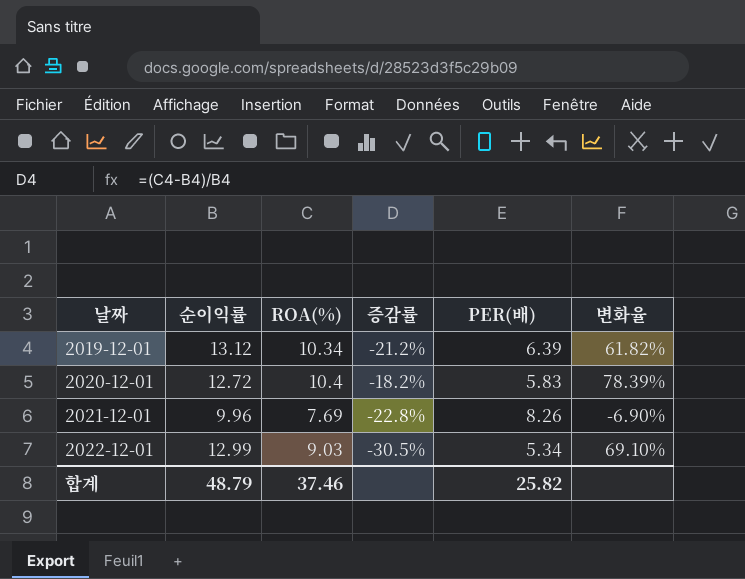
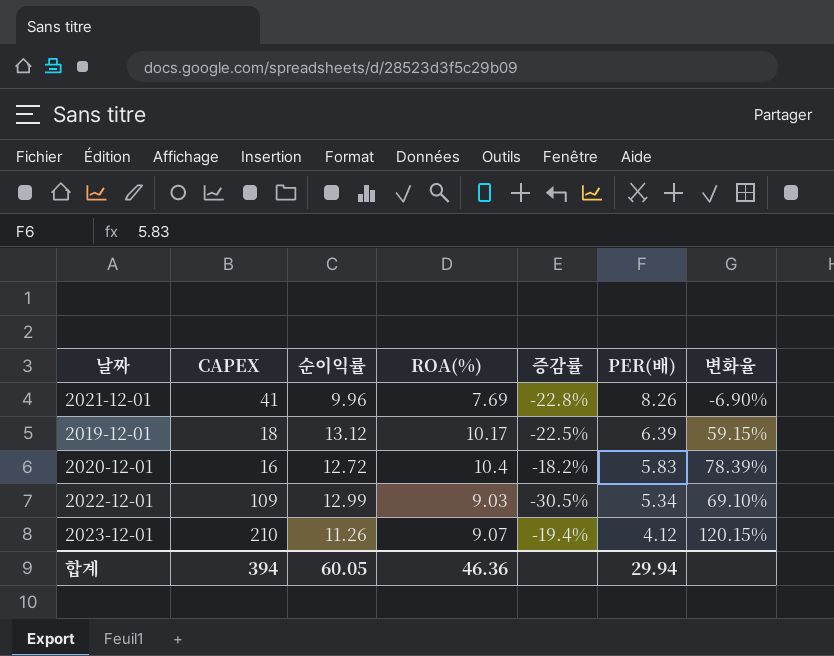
row order: 날짜 ascending -> PER(배) descending
column CAPEX | position: none -> 2
2019-12-01 | ROA(%): 10.34 -> 10.17
2019-12-01 | 증감률: -21.2% -> -22.5%
2019-12-01 | 변화율: 61.82% -> 59.15%
row 2023-12-01: none -> 210 | 11.26 | 9.07 | -19.4% | 4.12 | 120.15%
합계 | 순이익률: 48.79 -> 60.05
합계 | ROA(%): 37.46 -> 46.36
합계 | PER(배): 25.82 -> 29.94

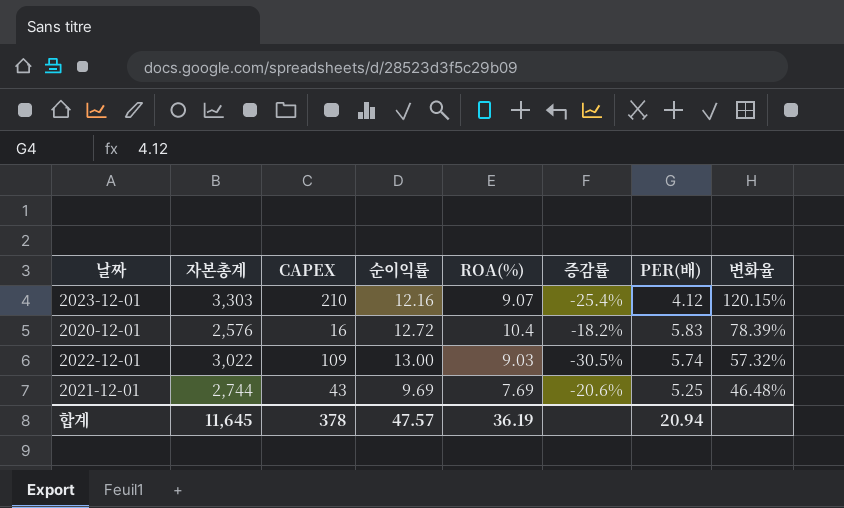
row order: PER(배) descending -> 변화율 descending
column 자본총계 | position: none -> 2
row 2019-12-01: 18 | 13.12 | 10.17 | -22.5% | 6.39 | 59.15% -> none
2023-12-01 | 순이익률: 11.26 -> 12.16
2023-12-01 | 증감률: -19.4% -> -25.4%
2022-12-01 | 순이익률: 12.99 -> 13.00
2022-12-01 | PER(배): 5.34 -> 5.74
2022-12-01 | 변화율: 69.10% -> 57.32%
2021-12-01 | CAPEX: 41 -> 43
2021-12-01 | 순이익률: 9.96 -> 9.69
2021-12-01 | 증감률: -22.8% -> -20.6%
2021-12-01 | PER(배): 8.26 -> 5.25
2021-12-01 | 변화율: -6.90% -> 46.48%
합계 | CAPEX: 394 -> 378
합계 | 순이익률: 60.05 -> 47.57
합계 | ROA(%): 46.36 -> 36.19
합계 | PER(배): 29.94 -> 20.94

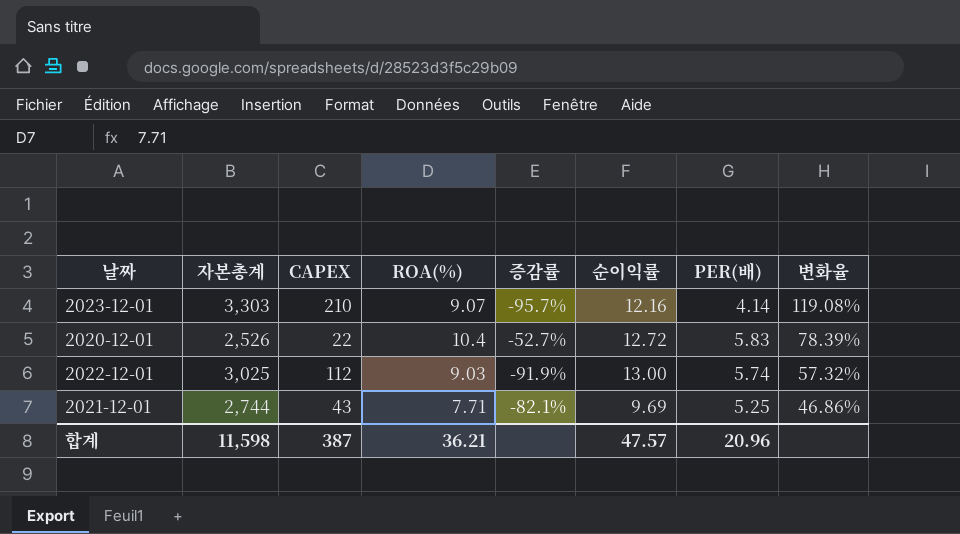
column 증감률 | formula: ([ROA(%)] - [순이익률]) / [순이익률] -> ([ROA(%)] - [CAPEX]) / [CAPEX]
column 순이익률 | position: 4 -> 6
2023-12-01 | PER(배): 4.12 -> 4.14
2023-12-01 | 변화율: 120.15% -> 119.08%
2020-12-01 | 자본총계: 2,576 -> 2,526
2020-12-01 | CAPEX: 16 -> 22
2022-12-01 | 자본총계: 3,022 -> 3,025
2022-12-01 | CAPEX: 109 -> 112
2021-12-01 | ROA(%): 7.69 -> 7.71
2021-12-01 | 변화율: 46.48% -> 46.86%
합계 | 자본총계: 11,645 -> 11,598
합계 | CAPEX: 378 -> 387
합계 | ROA(%): 36.19 -> 36.21
합계 | PER(배): 20.94 -> 20.96

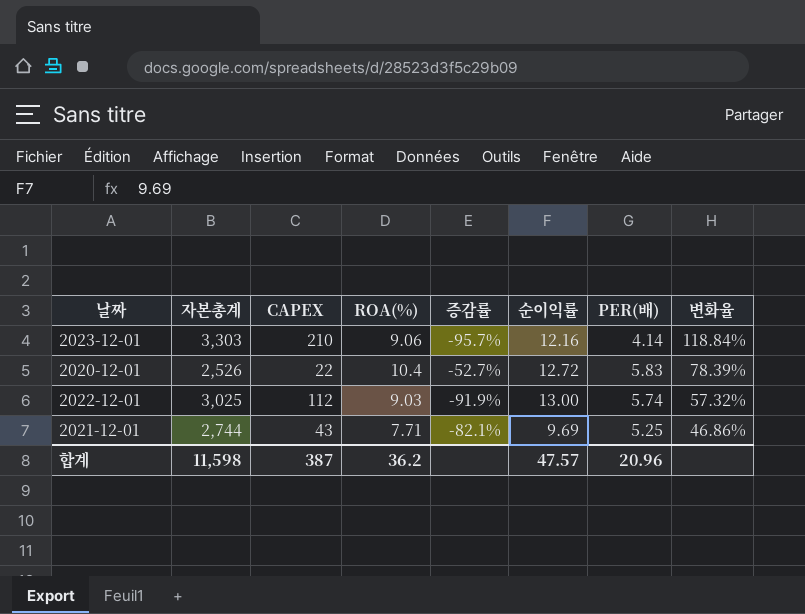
2023-12-01 | ROA(%): 9.07 -> 9.06
2023-12-01 | 변화율: 119.08% -> 118.84%
합계 | ROA(%): 36.21 -> 36.2

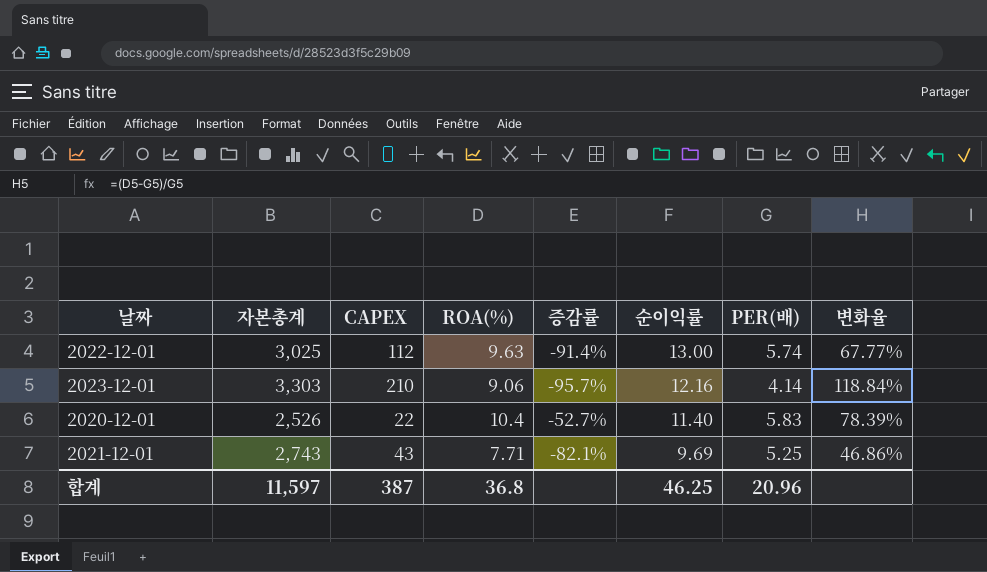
row order: 변화율 descending -> 순이익률 descending
2022-12-01 | ROA(%): 9.03 -> 9.63
2022-12-01 | 증감률: -91.9% -> -91.4%
2022-12-01 | 변화율: 57.32% -> 67.77%
2020-12-01 | 순이익률: 12.72 -> 11.40
2021-12-01 | 자본총계: 2,744 -> 2,743
합계 | 자본총계: 11,598 -> 11,597
합계 | ROA(%): 36.2 -> 36.8
합계 | 순이익률: 47.57 -> 46.25

